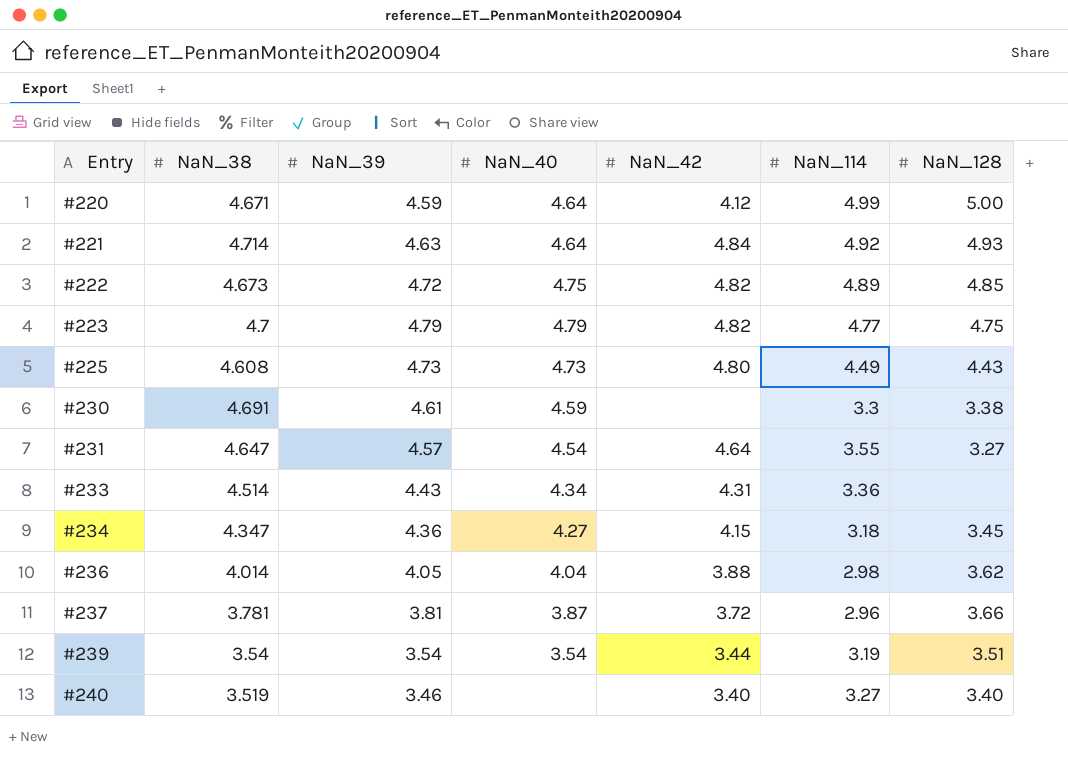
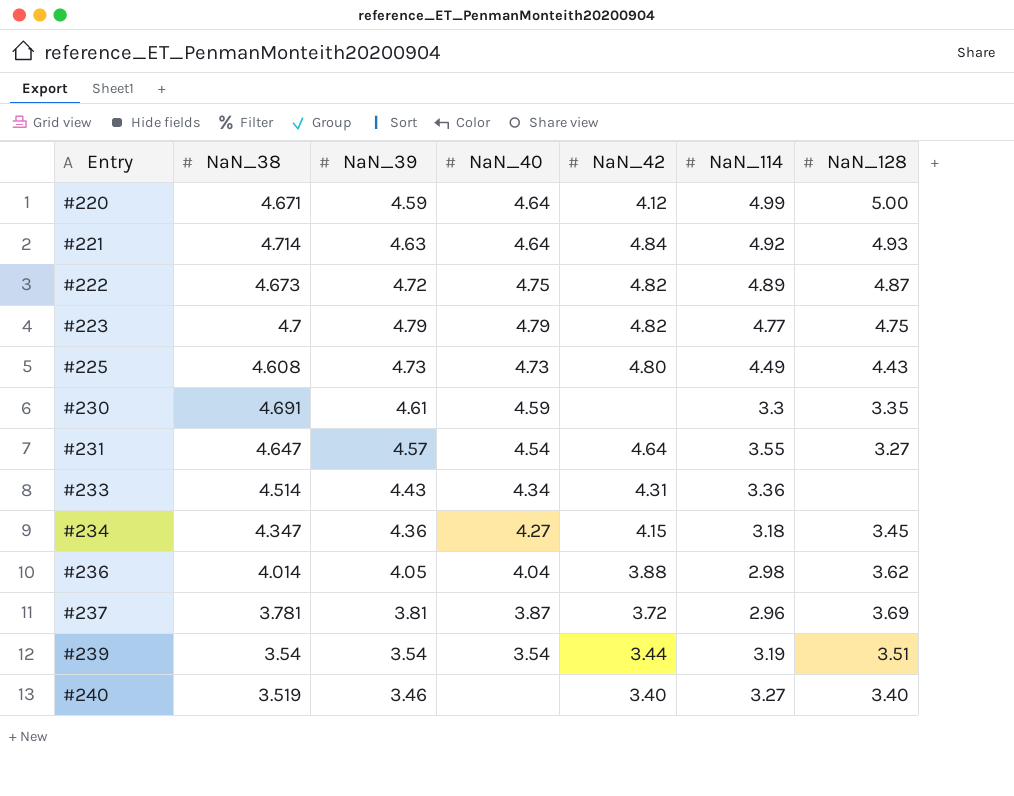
#222 | NaN_128: 4.85 -> 4.87
#230 | NaN_128: 3.38 -> 3.35
#237 | NaN_128: 3.66 -> 3.69

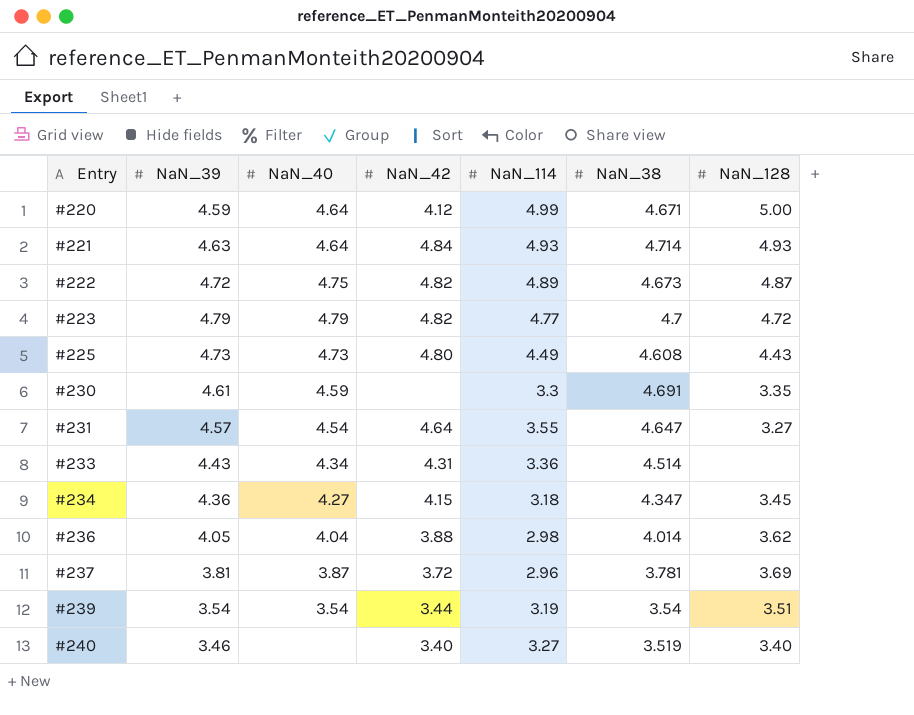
column NaN_38 | position: 2 -> 6
#221 | NaN_114: 4.92 -> 4.93
#223 | NaN_128: 4.75 -> 4.72

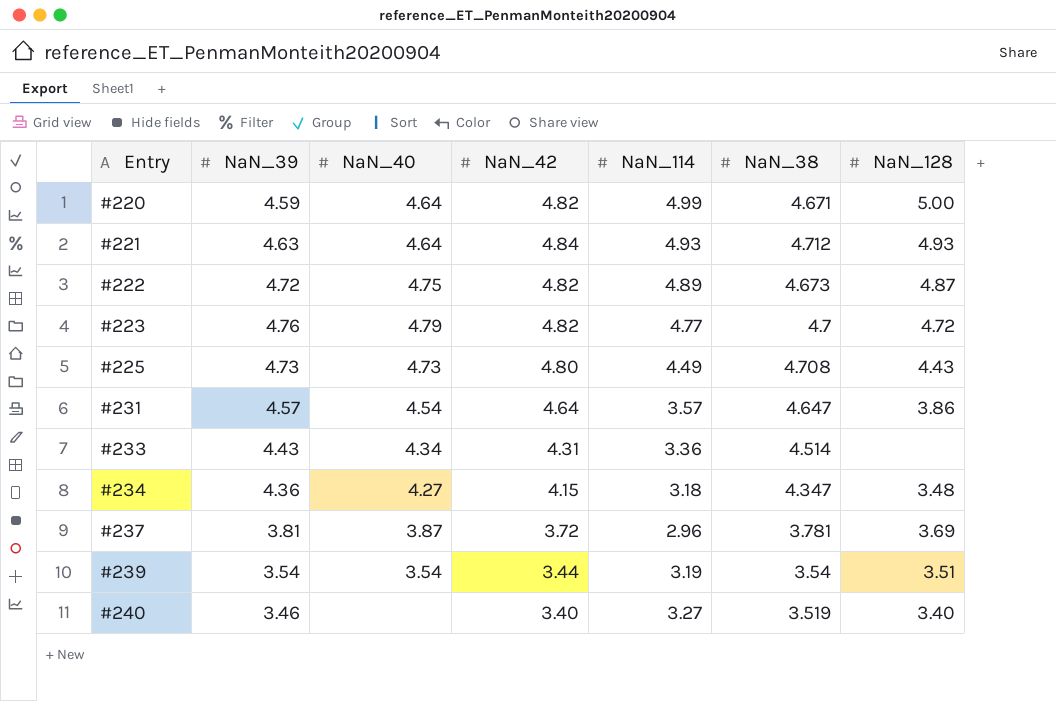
row #230: 4.61 | 4.59 | none | 3.3 | 4.691 | 3.35 -> none
row #236: 4.05 | 4.04 | 3.88 | 2.98 | 4.014 | 3.62 -> none
#220 | NaN_42: 4.12 -> 4.82
#221 | NaN_38: 4.714 -> 4.712
#223 | NaN_39: 4.79 -> 4.76
#225 | NaN_38: 4.608 -> 4.708
#231 | NaN_114: 3.55 -> 3.57
#231 | NaN_128: 3.27 -> 3.86
#234 | NaN_128: 3.45 -> 3.48

